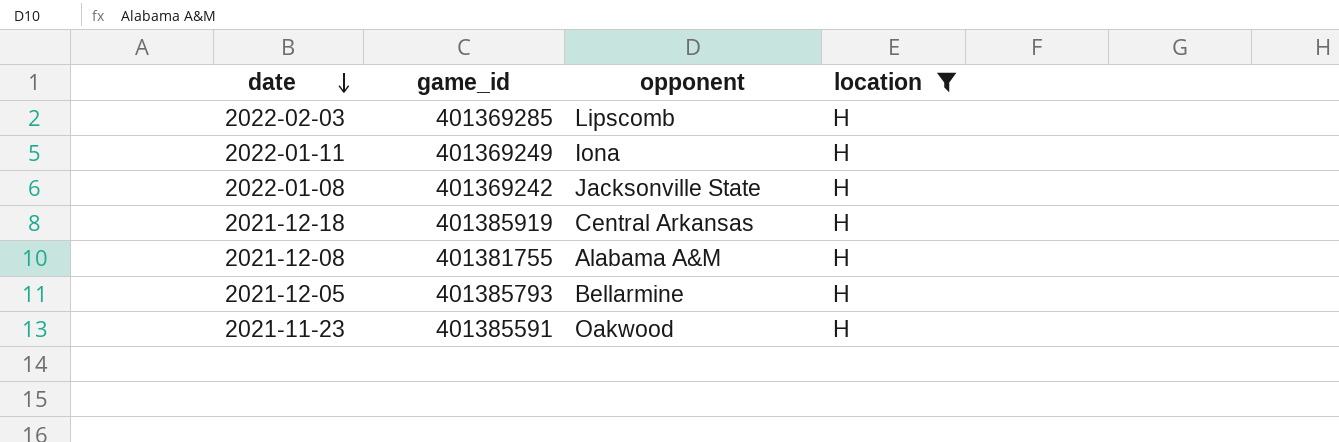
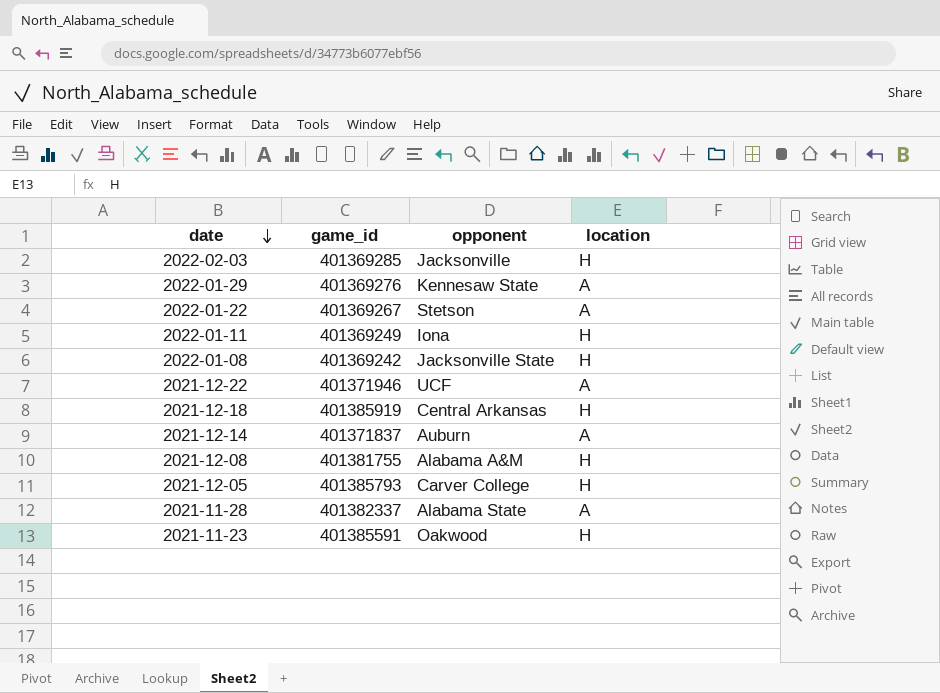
filter: location = H -> none
2022-02-03 | opponent: Lipscomb -> Jacksonville
2021-12-05 | opponent: Bellarmine -> Carver College

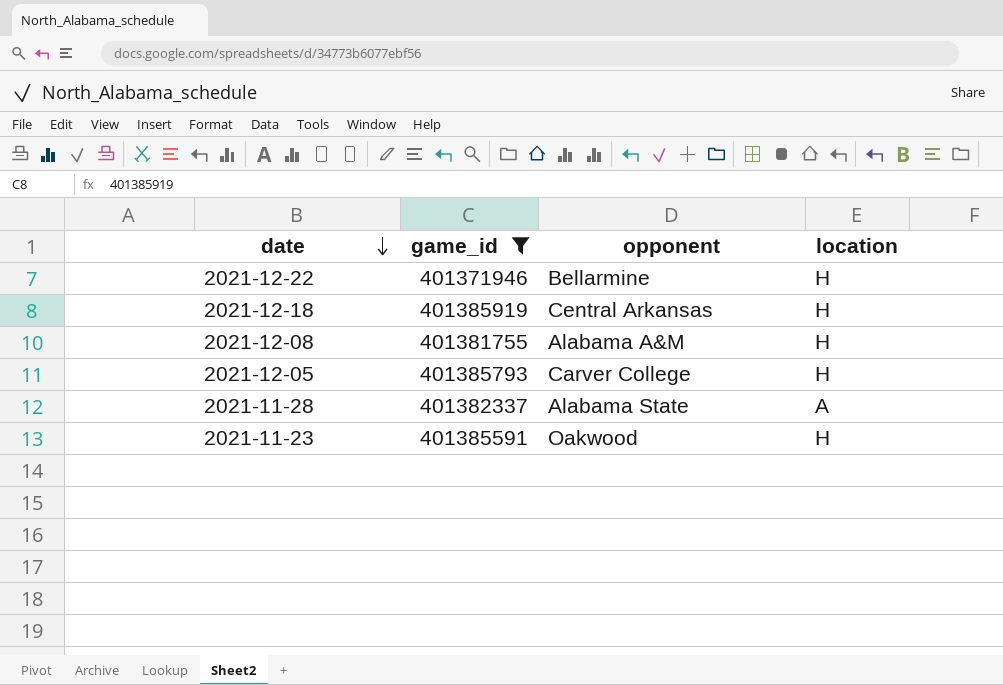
filter: none -> game_id >= 401371946
2021-12-22 | opponent: UCF -> Bellarmine
2021-12-22 | location: A -> H

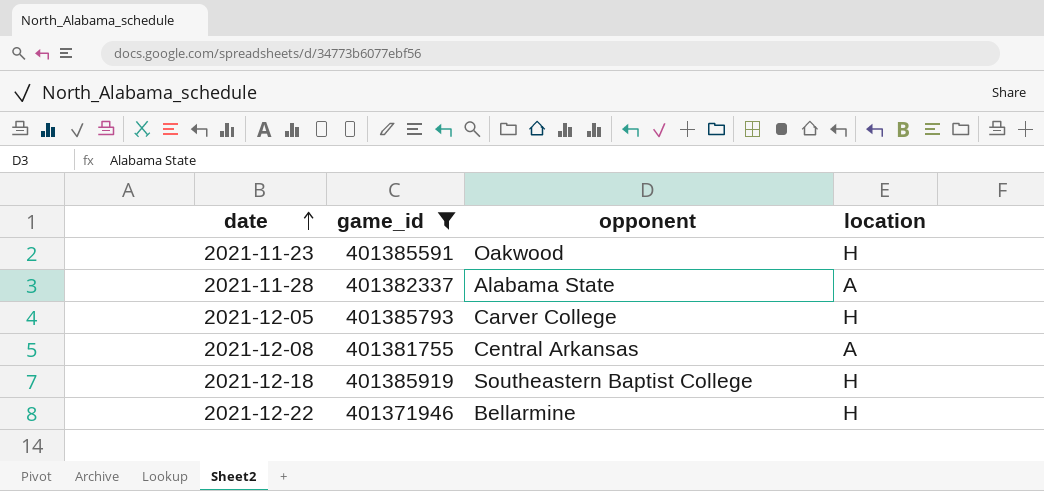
row order: date descending -> date ascending
2021-12-08 | opponent: Alabama A&M -> Central Arkansas
2021-12-08 | location: H -> A
2021-12-18 | opponent: Central Arkansas -> Southeastern Baptist College

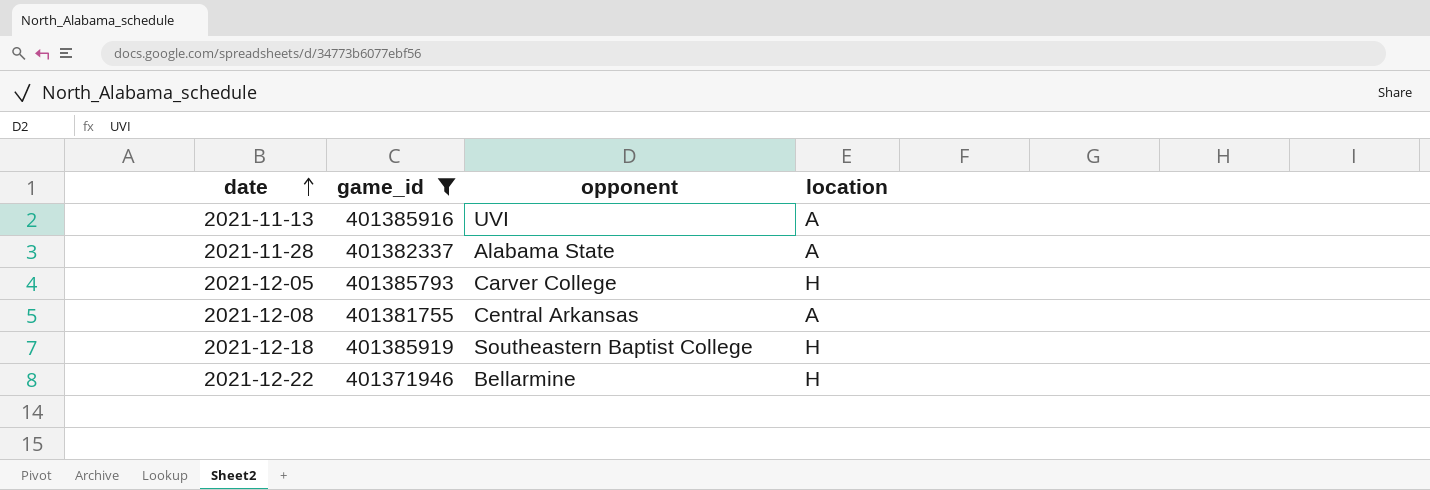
row 2021-11-23: 401385591 | Oakwood | H -> none
row 2021-11-13: none -> 401385916 | UVI | A

